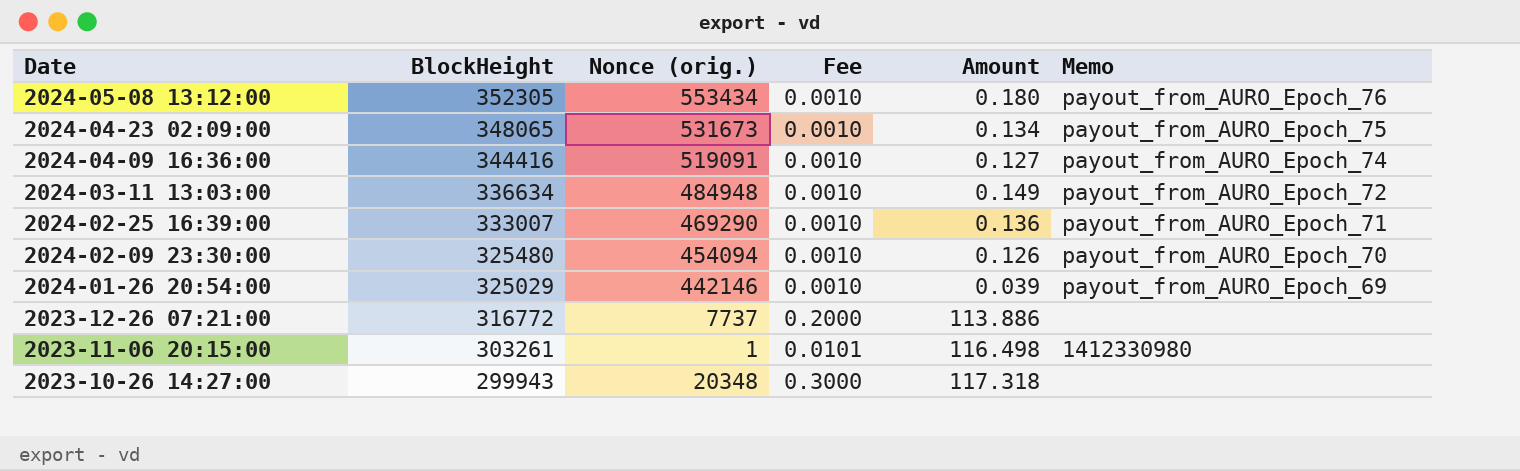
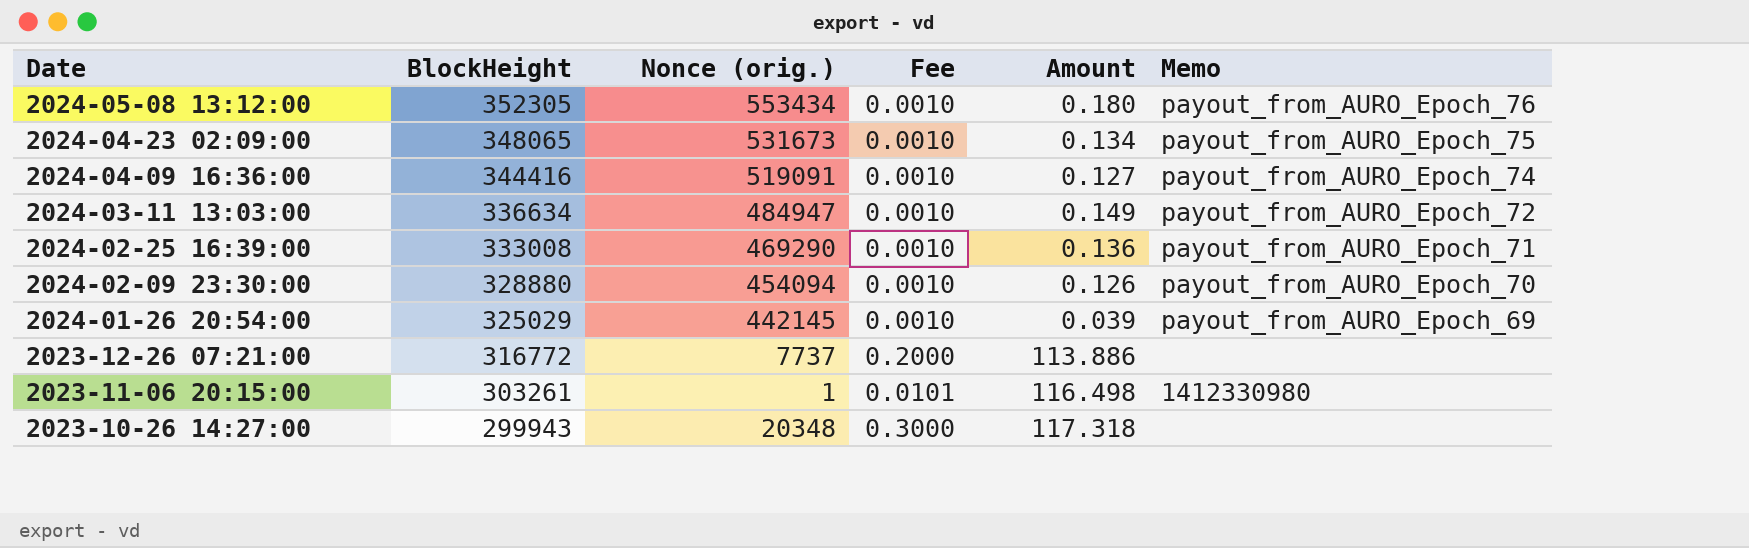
2024-03-11 13:03:00 | Nonce (orig.): 484948 -> 484947
2024-02-25 16:39:00 | BlockHeight: 333007 -> 333008
2024-02-09 23:30:00 | BlockHeight: 325480 -> 328880
2024-01-26 20:54:00 | Nonce (orig.): 442146 -> 442145

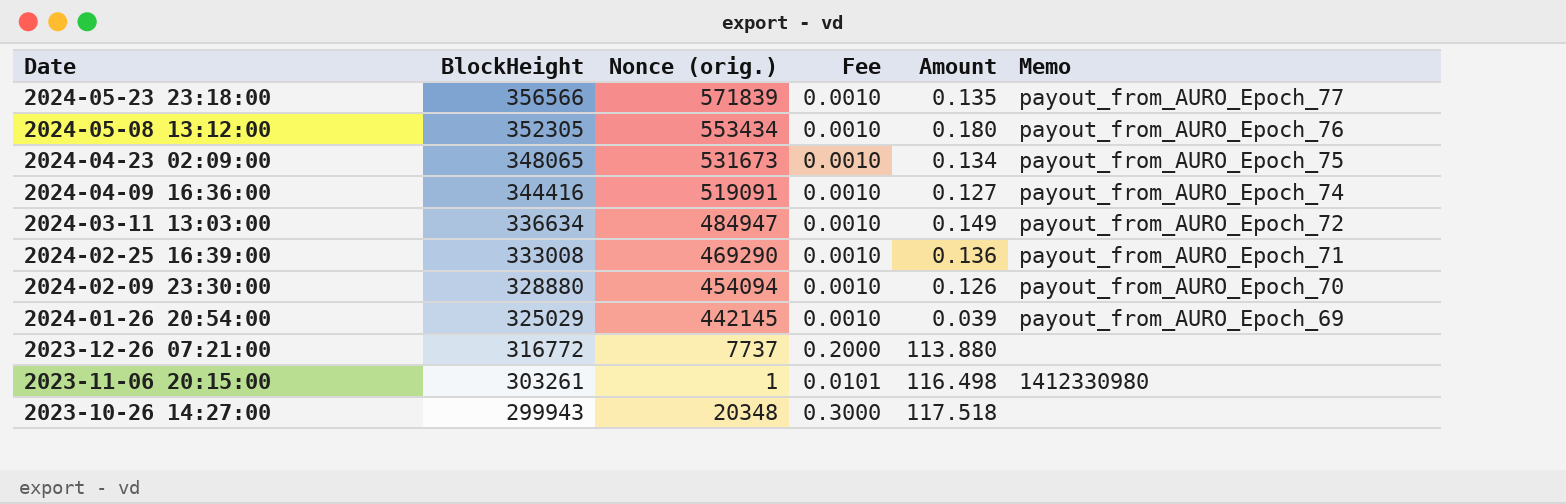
row 2024-05-23 23:18:00: none -> 356566 | 571839 | 0.0010 | 0.135 | payout_from_AURO_Epoch_77
2023-12-26 07:21:00 | Amount: 113.886 -> 113.880
2023-10-26 14:27:00 | Amount: 117.318 -> 117.518

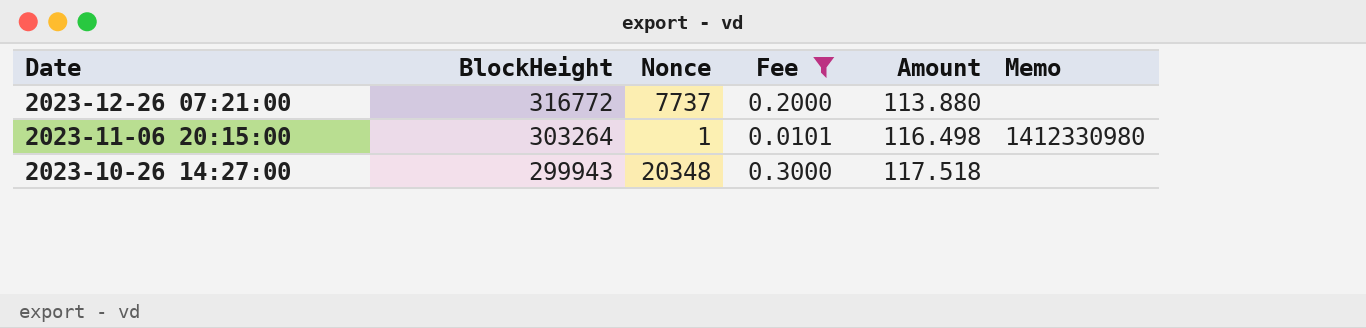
filter: none -> Fee != 0.0010
column name: Nonce (orig.) -> Nonce
2023-11-06 20:15:00 | BlockHeight: 303261 -> 303264

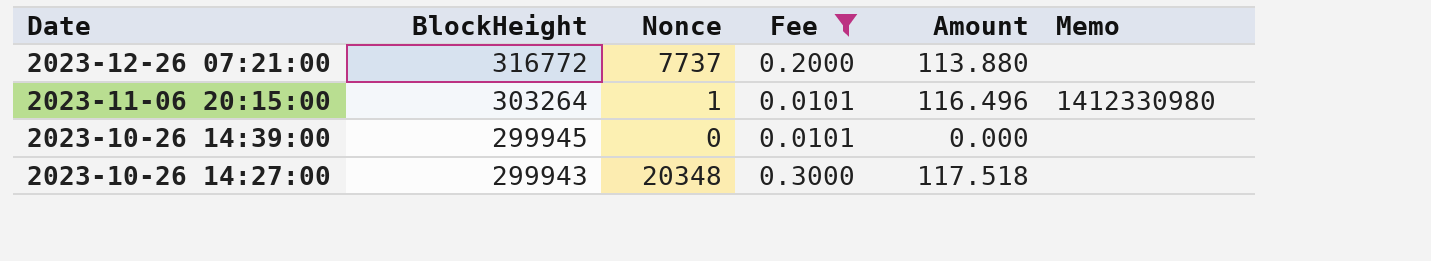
2023-11-06 20:15:00 | Amount: 116.498 -> 116.496
row 2023-10-26 14:39:00: none -> 299945 | 0 | 0.0101 | 0.000 | none

